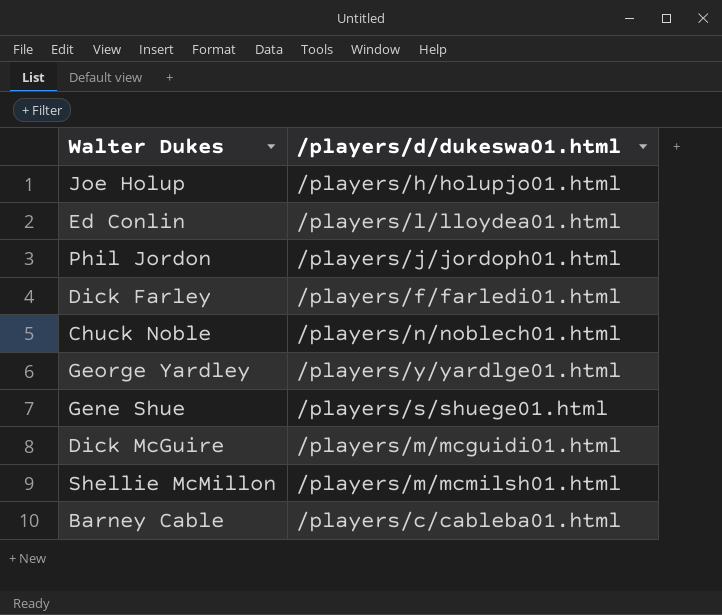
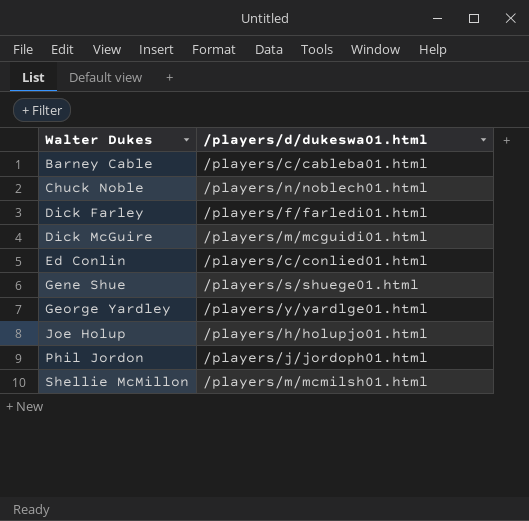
row order: none -> Walter Dukes ascending
Ed Conlin | /players/d/dukeswa01.html: /players/l/lloydea01.html -> /players/c/conlied01.html

